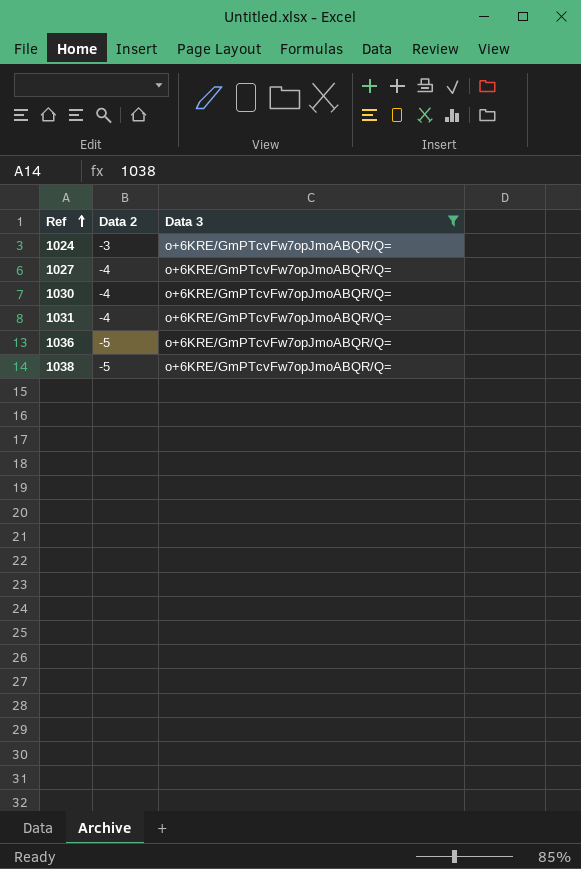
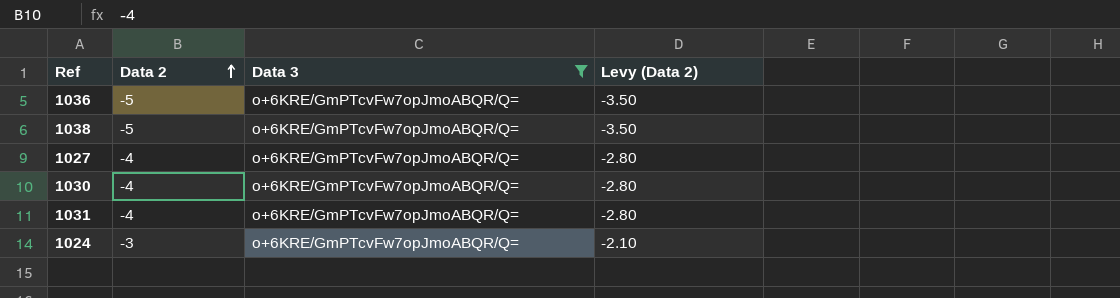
row order: Ref ascending -> Data 2 ascending
column Levy (Data 2) | formula: none -> [Data 2] * 0.7

